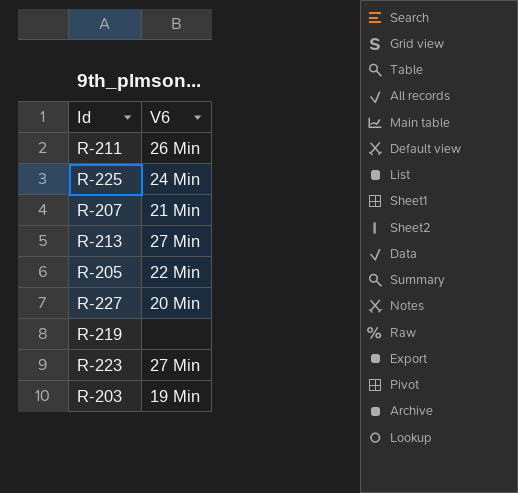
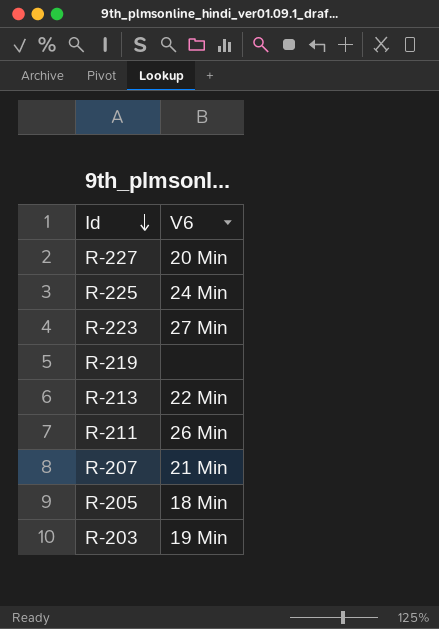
row order: none -> Id descending
R-213 | V6: 27 Min -> 22 Min
R-205 | V6: 22 Min -> 18 Min

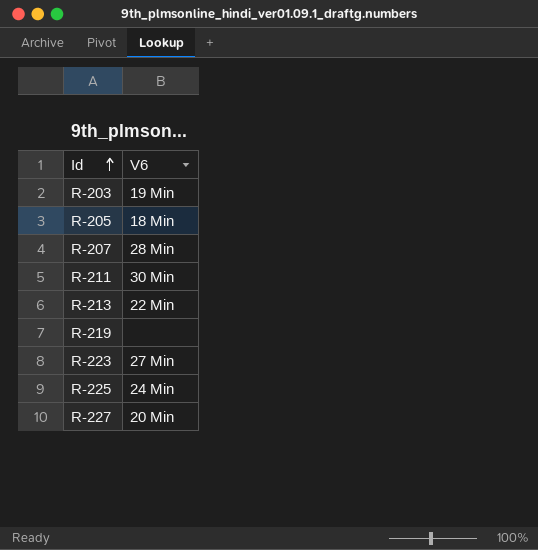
row order: Id descending -> Id ascending
R-207 | V6: 21 Min -> 28 Min
R-211 | V6: 26 Min -> 30 Min

